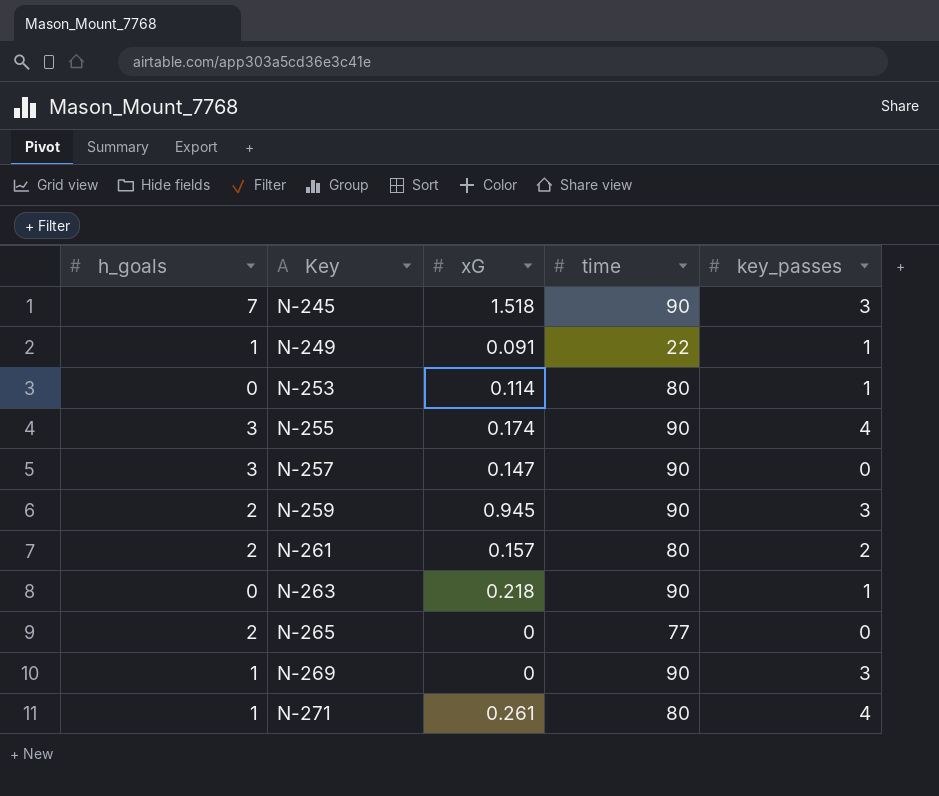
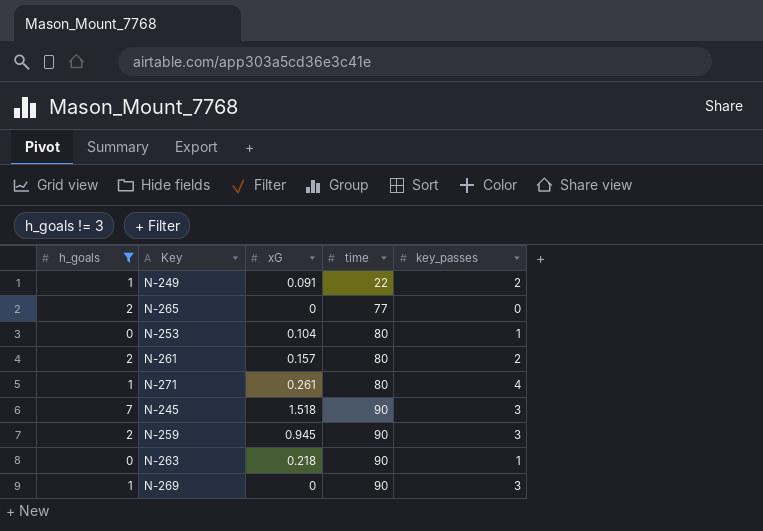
filter: none -> h_goals != 3
row order: Key ascending -> time ascending
N-249 | key_passes: 1 -> 2
N-253 | xG: 0.114 -> 0.104

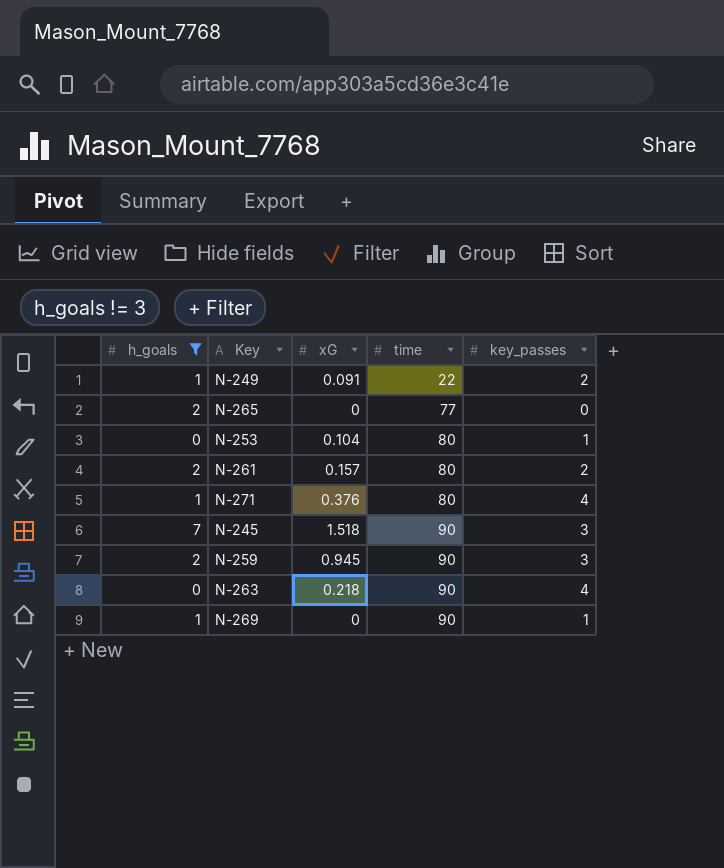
N-271 | xG: 0.261 -> 0.376
N-263 | key_passes: 1 -> 4
N-269 | key_passes: 3 -> 1

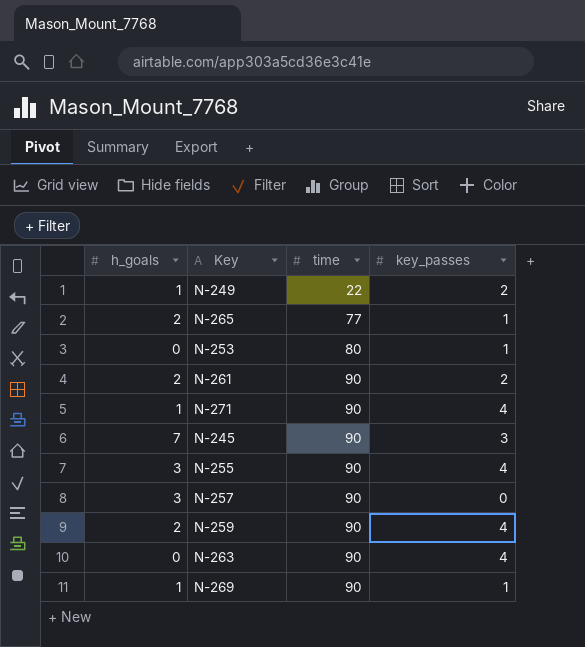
filter: h_goals != 3 -> none
column xG | position: 3 -> none
N-265 | key_passes: 0 -> 1
N-261 | time: 80 -> 90
N-271 | time: 80 -> 90
N-259 | key_passes: 3 -> 4

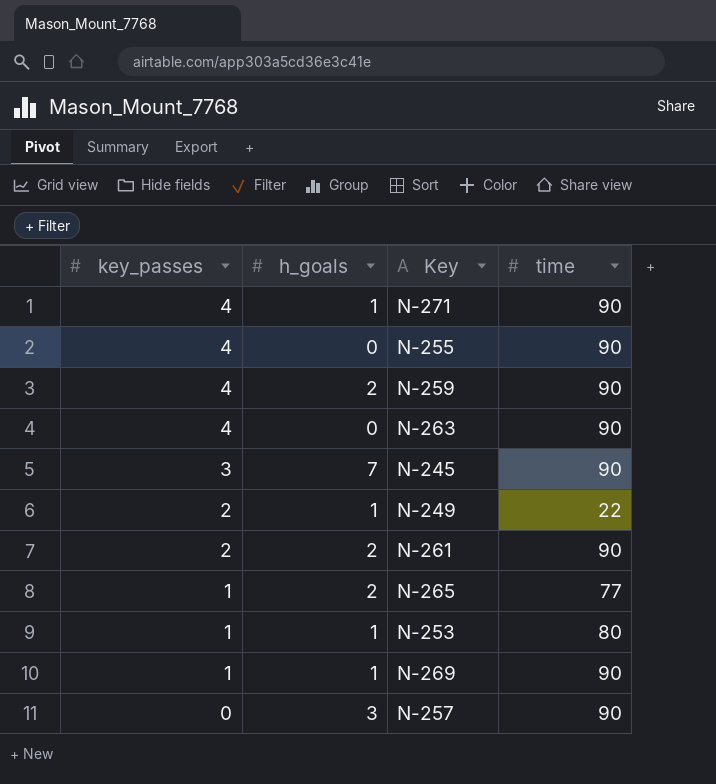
row order: time ascending -> key_passes descending
column key_passes | position: 4 -> 1
N-255 | h_goals: 3 -> 0
N-253 | h_goals: 0 -> 1

